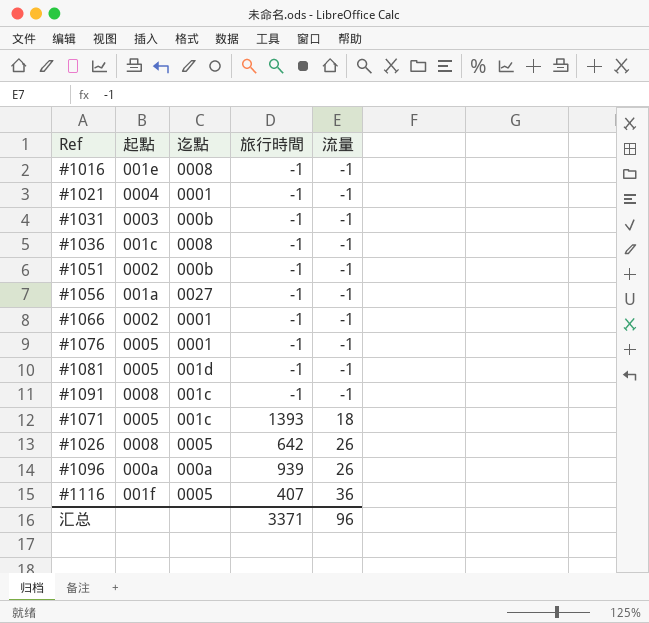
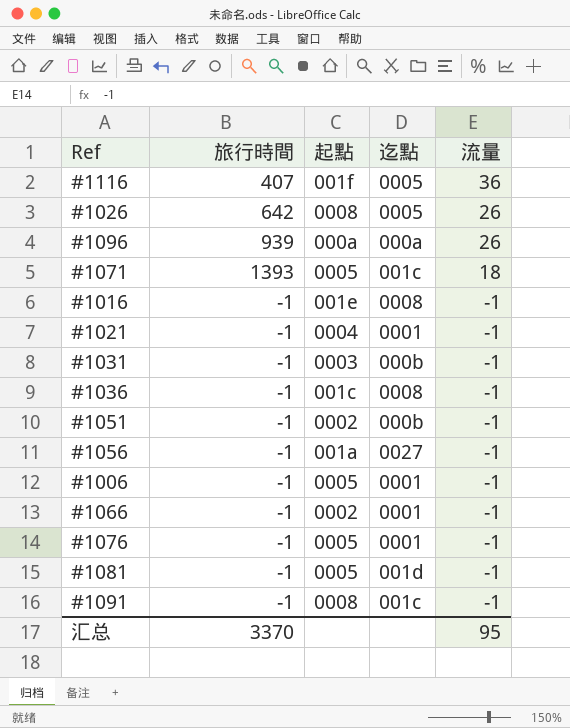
row order: 流量 ascending -> 流量 descending
column 旅行時間 | position: 4 -> 2
row #1006: none -> -1 | 0005 | 0001 | -1
汇总 | 旅行時間: 3371 -> 3370
汇总 | 流量: 96 -> 95

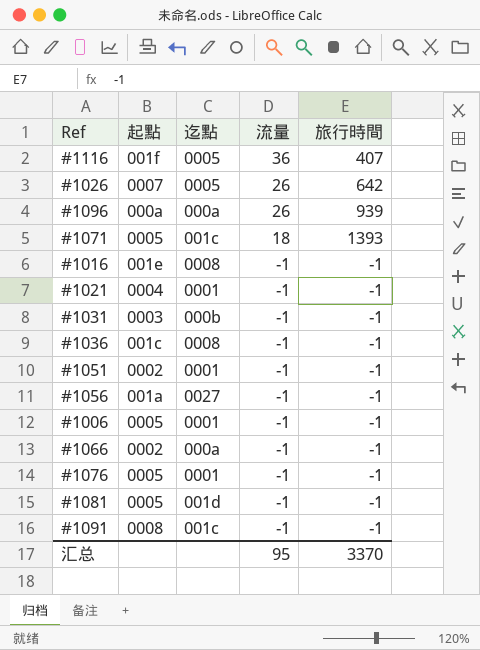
column 旅行時間 | position: 2 -> 5
#1026 | 起點: 0008 -> 0007
#1051 | 迄點: 000b -> 0001
#1066 | 迄點: 0001 -> 000a

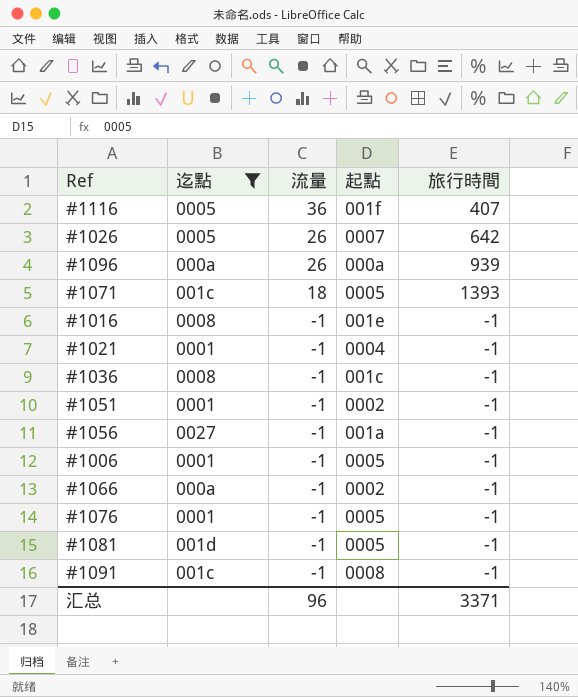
filter: none -> 迄點 != 000b
column 起點 | position: 2 -> 4
汇总 | 流量: 95 -> 96
汇总 | 旅行時間: 3370 -> 3371

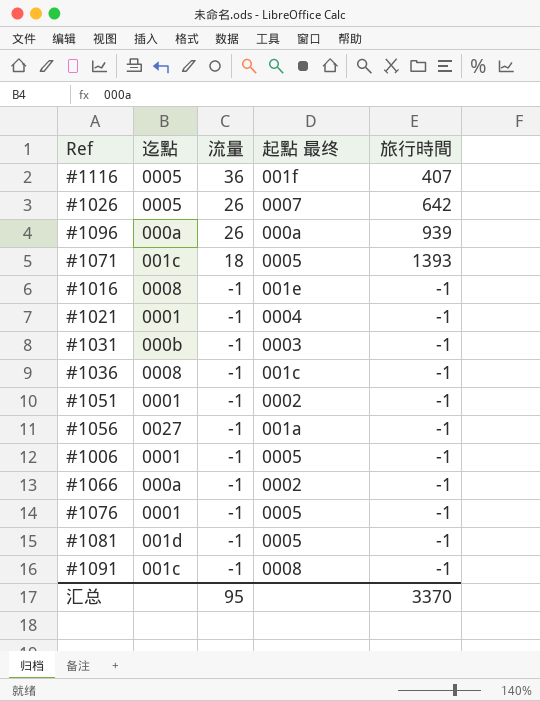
filter: 迄點 != 000b -> none
column name: 起點 -> 起點 最终
汇总 | 流量: 96 -> 95
汇总 | 旅行時間: 3371 -> 3370

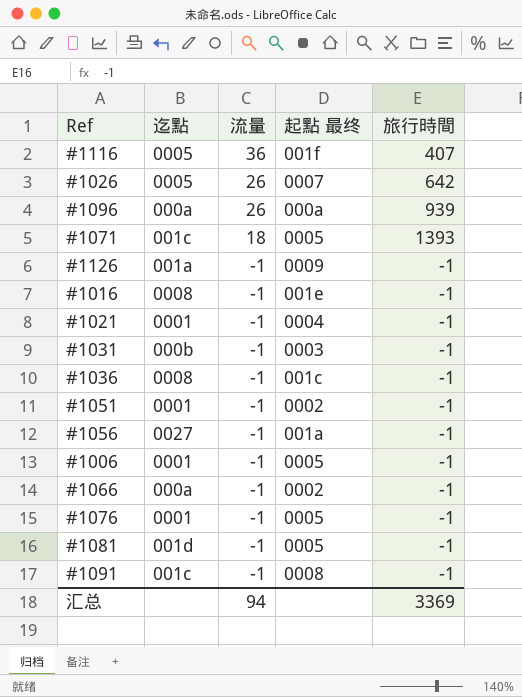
row #1126: none -> 001a | -1 | 0009 | -1
汇总 | 流量: 95 -> 94
汇总 | 旅行時間: 3370 -> 3369

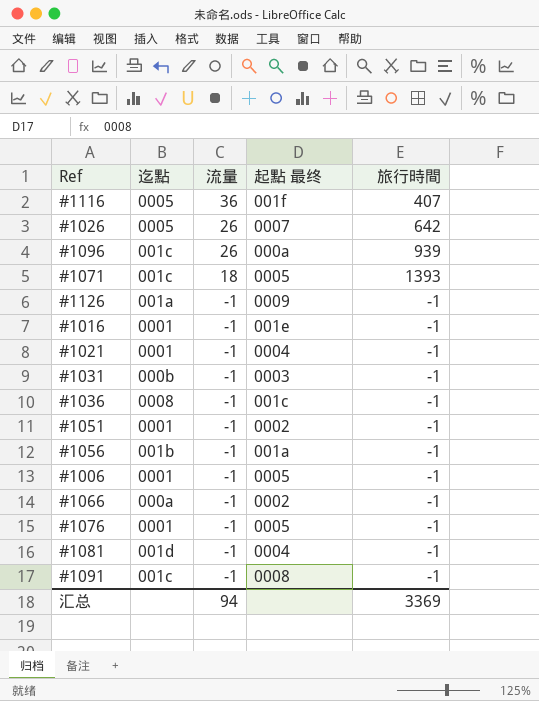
#1096 | 迄點: 000a -> 001c
#1016 | 迄點: 0008 -> 0001
#1056 | 迄點: 0027 -> 001b
#1081 | 起點 最终: 0005 -> 0004

